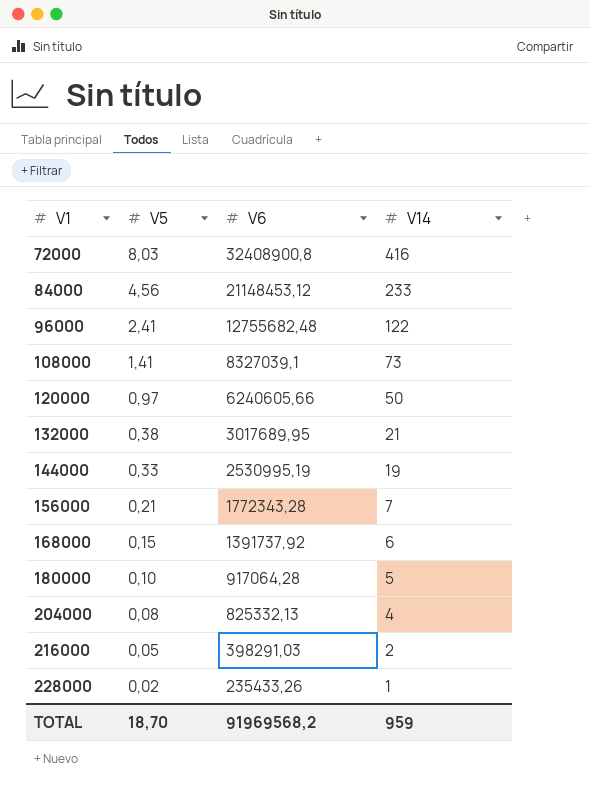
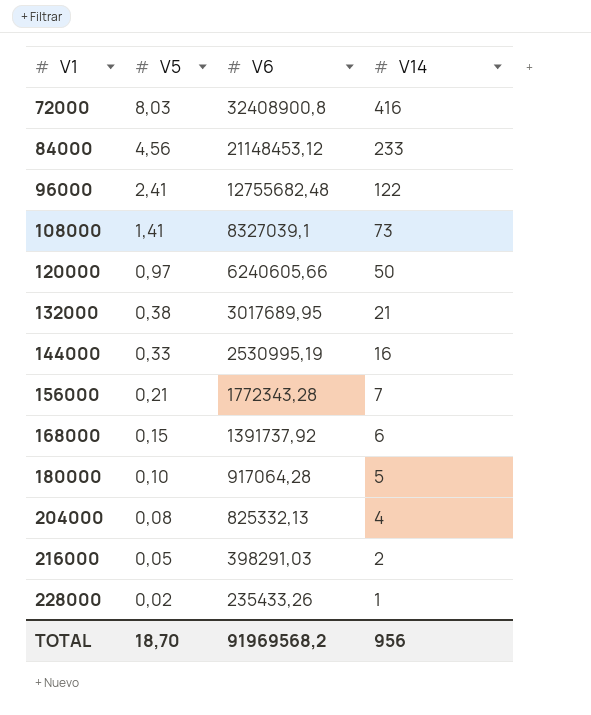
144000 | V14: 19 -> 16
TOTAL | V14: 959 -> 956

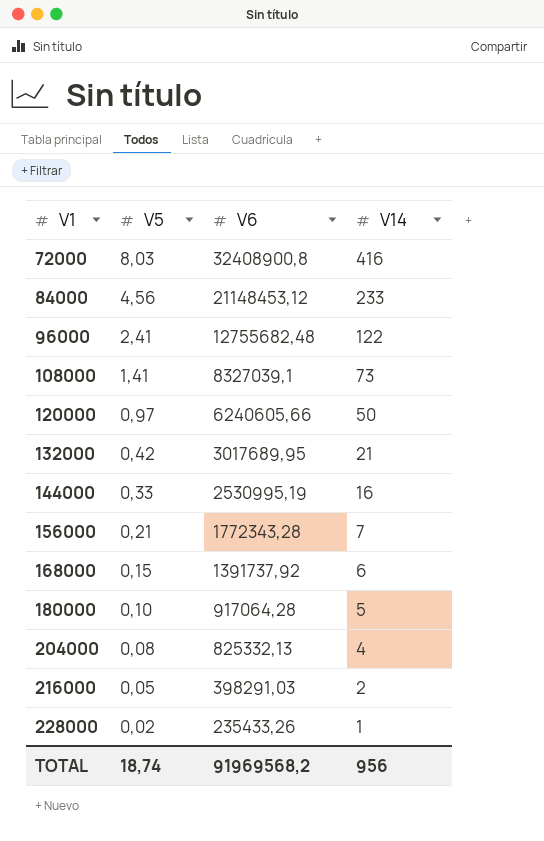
132000 | V5: 0,38 -> 0,42
TOTAL | V5: 18,70 -> 18,74

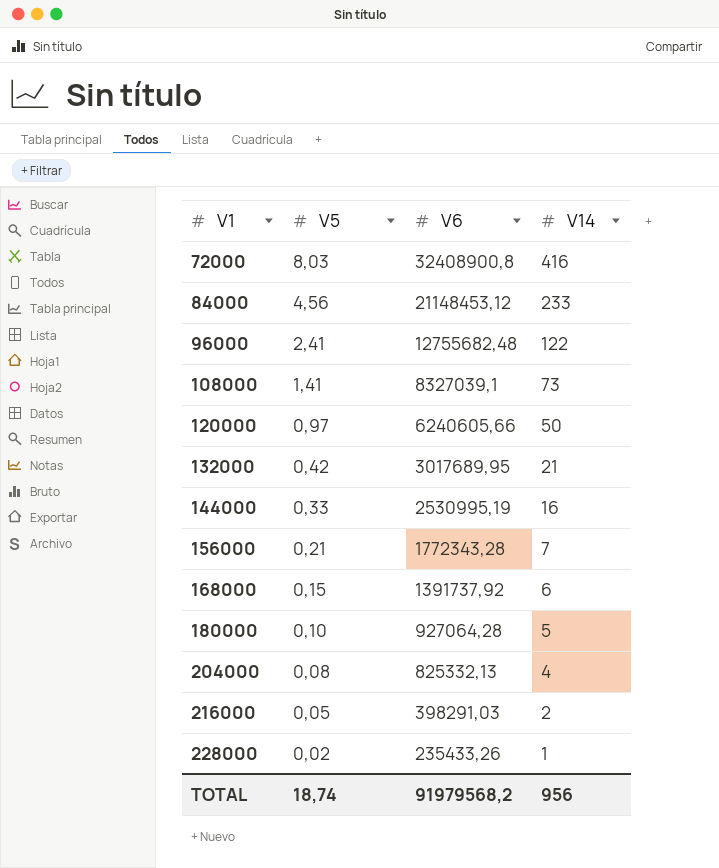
180000 | V6: 917064,28 -> 927064,28
TOTAL | V6: 91969568,2 -> 91979568,2

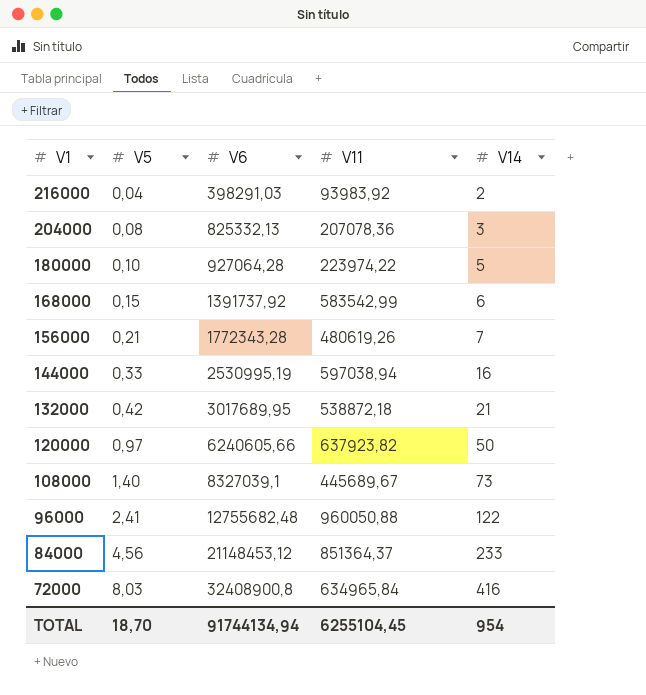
row order: V1 ascending -> V1 descending
column V11 | position: none -> 4
row 228000: 0,02 | 235433,26 | 1 -> none
216000 | V5: 0,05 -> 0,04
204000 | V14: 4 -> 3
108000 | V5: 1,41 -> 1,40
TOTAL | V5: 18,74 -> 18,70
TOTAL | V6: 91979568,2 -> 91744134,94
TOTAL | V14: 956 -> 954

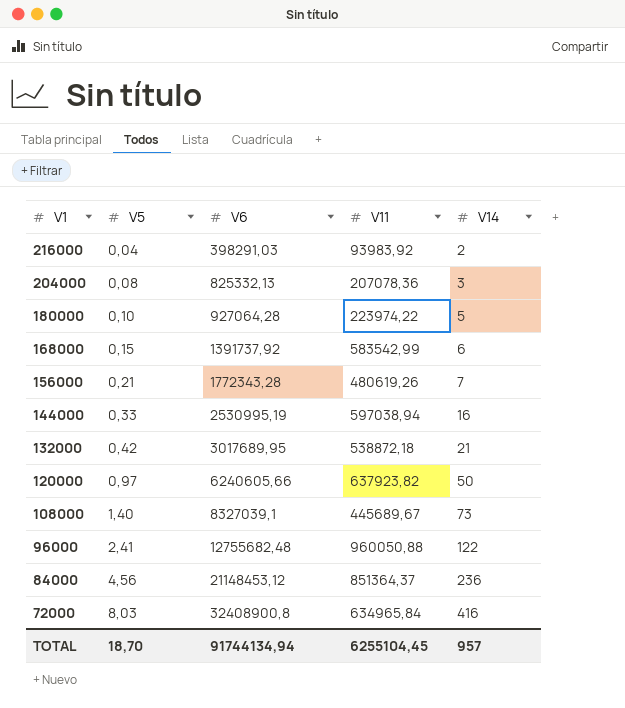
84000 | V14: 233 -> 236
TOTAL | V14: 954 -> 957

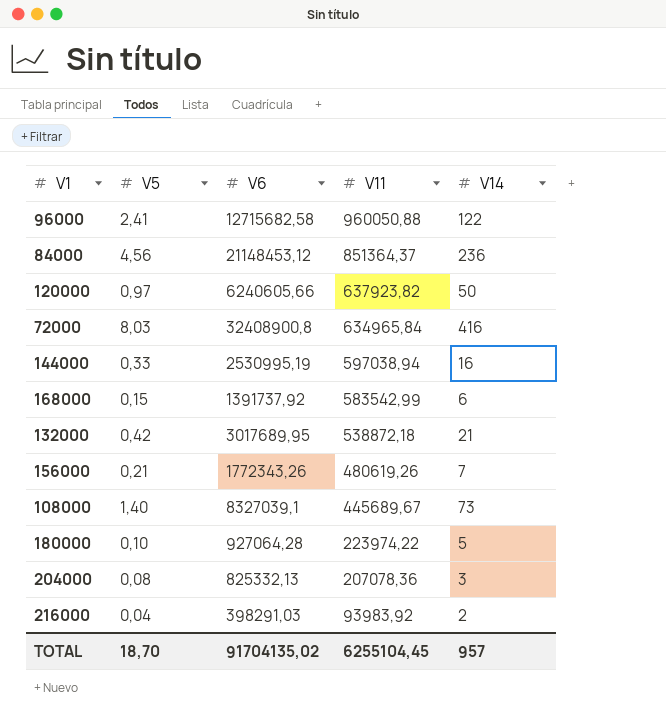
row order: V1 descending -> V11 descending
96000 | V6: 12755682,48 -> 12715682,58
156000 | V6: 1772343,28 -> 1772343,26
TOTAL | V6: 91744134,94 -> 91704135,02

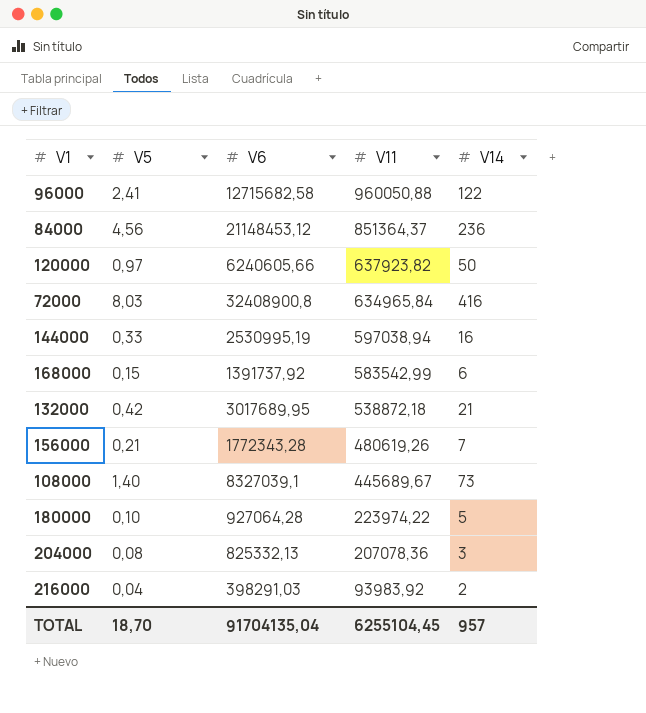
156000 | V6: 1772343,26 -> 1772343,28
TOTAL | V6: 91704135,02 -> 91704135,04

